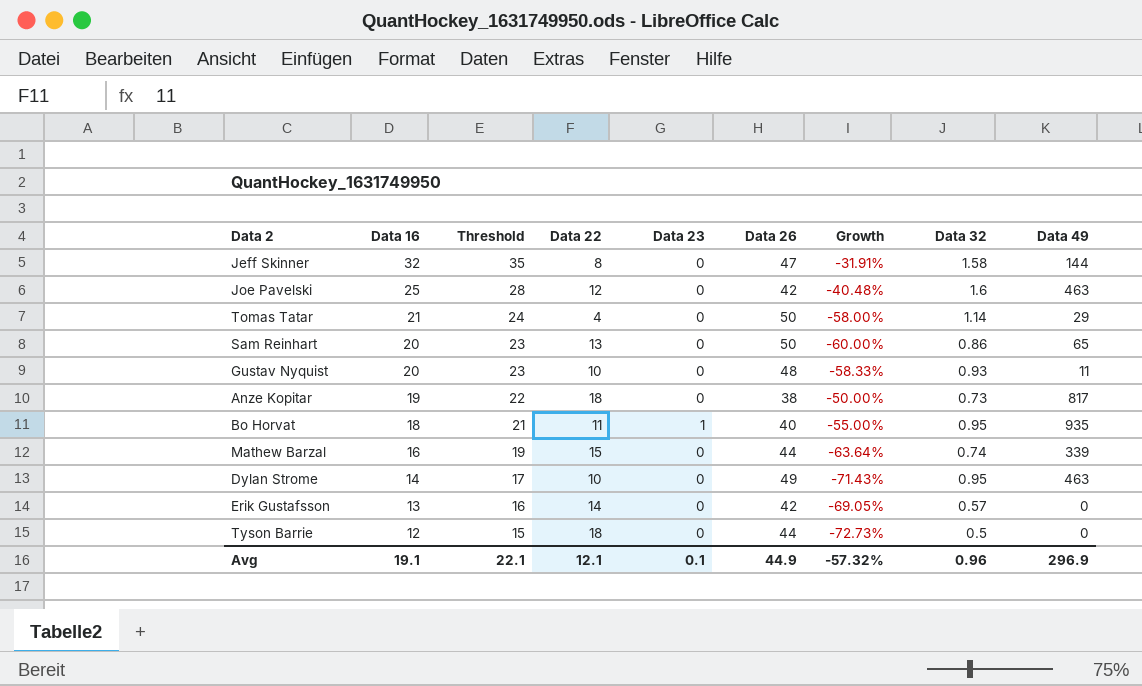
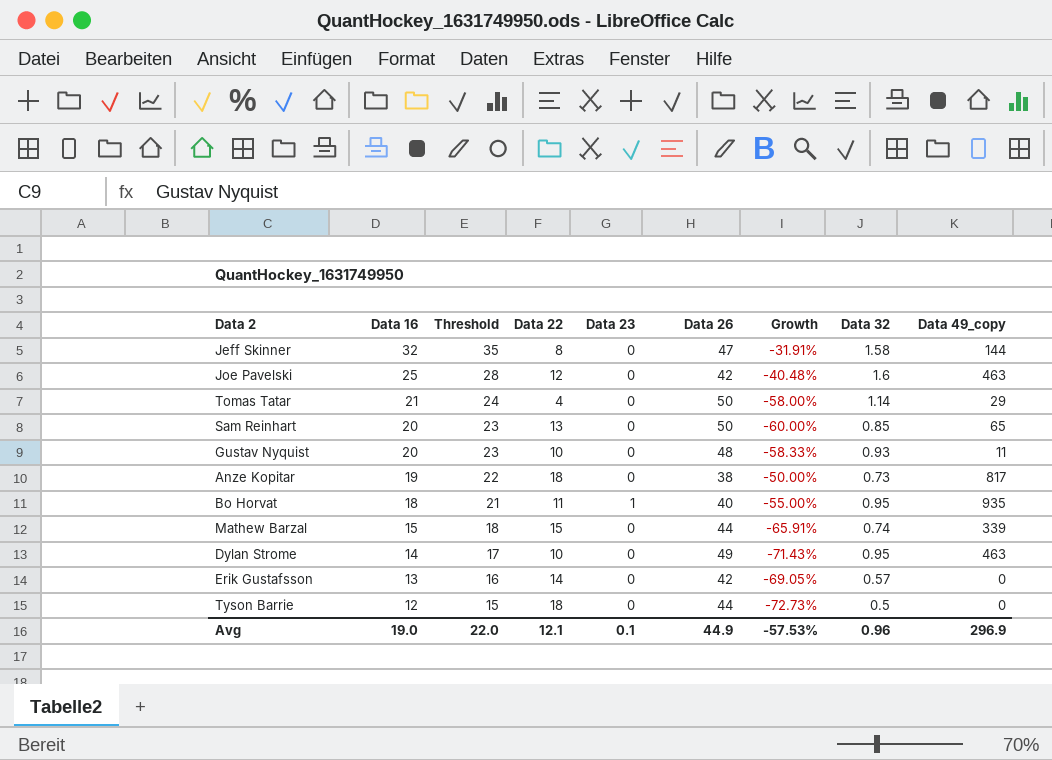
column name: Data 49 -> Data 49_copy
Sam Reinhart | Data 32: 0.86 -> 0.85
Mathew Barzal | Data 16: 16 -> 15
Mathew Barzal | Threshold: 19 -> 18
Mathew Barzal | Growth: -63.64% -> -65.91%
Avg | Data 16: 19.1 -> 19.0
Avg | Threshold: 22.1 -> 22.0
Avg | Growth: -57.32% -> -57.53%

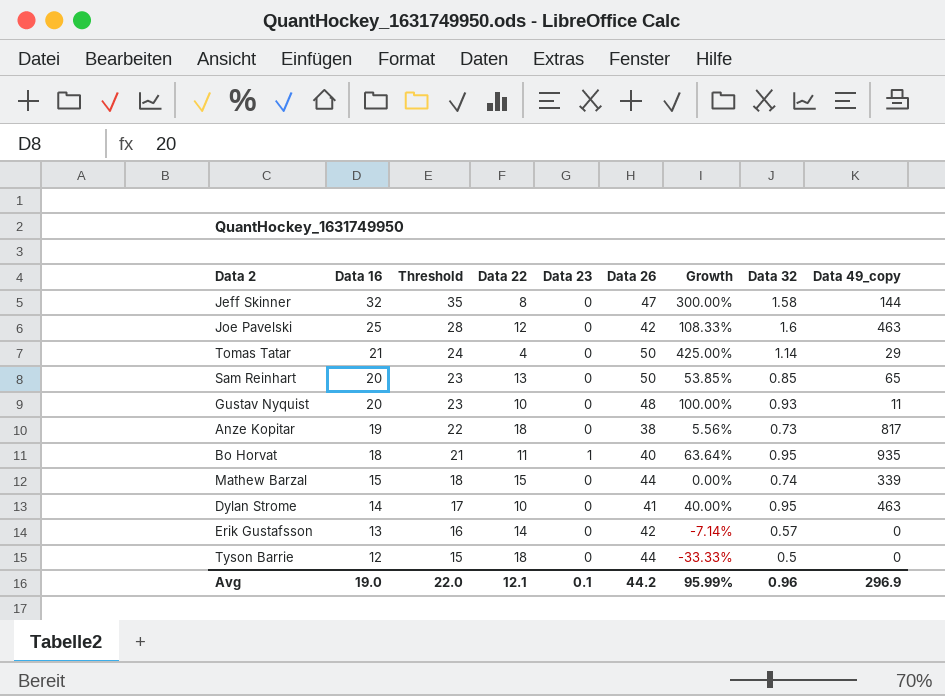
column Growth | formula: ([Data 16] - [Data 26]) / [Data 26] -> ([Data 16] - [Data 22]) / [Data 22]
Dylan Strome | Data 26: 49 -> 41
Avg | Data 26: 44.9 -> 44.2
Avg | Growth: -57.53% -> 95.99%

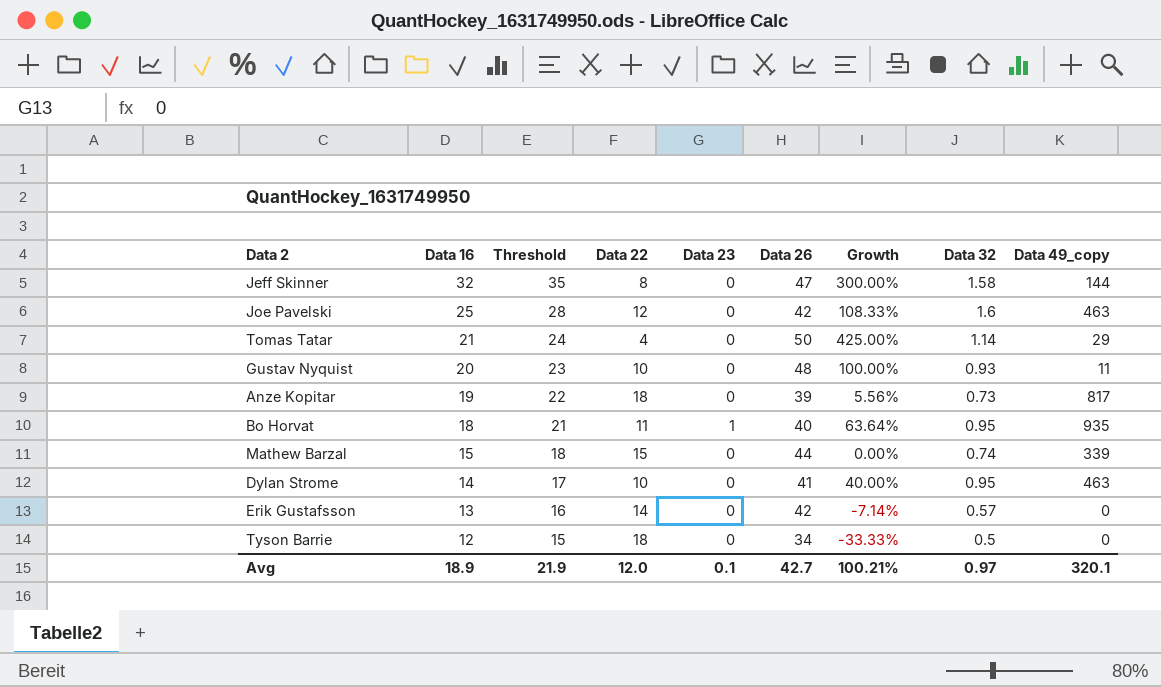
row Sam Reinhart: 20 | 23 | 13 | 0 | 50 | 53.85% | 0.85 | 65 -> none
Anze Kopitar | Data 26: 38 -> 39
Tyson Barrie | Data 26: 44 -> 34
Avg | Data 16: 19.0 -> 18.9
Avg | Threshold: 22.0 -> 21.9
Avg | Data 22: 12.1 -> 12.0
Avg | Data 26: 44.2 -> 42.7
Avg | Growth: 95.99% -> 100.21%
Avg | Data 32: 0.96 -> 0.97
Avg | Data 49_copy: 296.9 -> 320.1

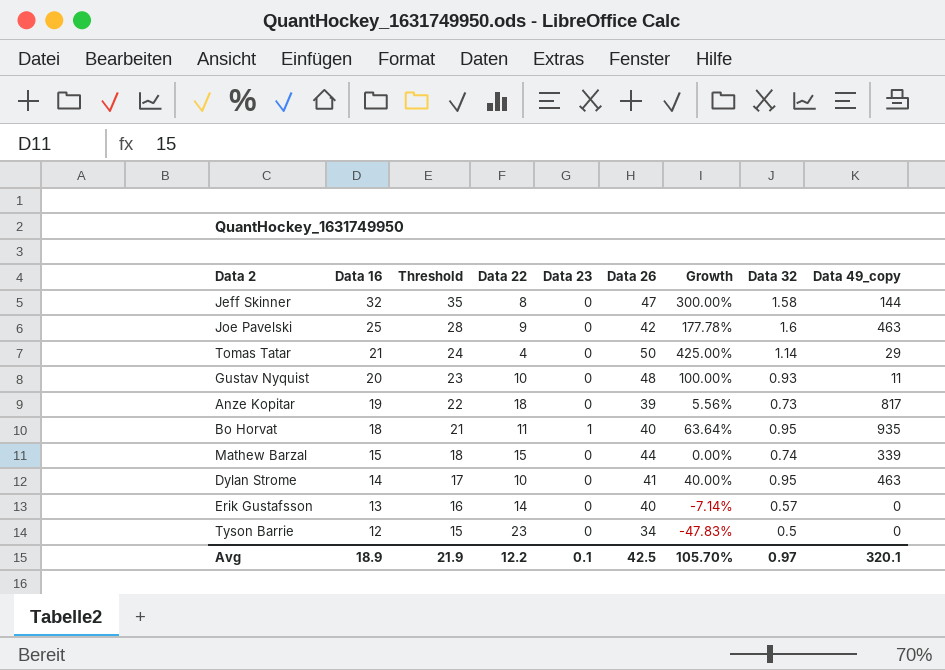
Joe Pavelski | Data 22: 12 -> 9
Joe Pavelski | Growth: 108.33% -> 177.78%
Erik Gustafsson | Data 26: 42 -> 40
Tyson Barrie | Data 22: 18 -> 23
Tyson Barrie | Growth: -33.33% -> -47.83%
Avg | Data 22: 12.0 -> 12.2
Avg | Data 26: 42.7 -> 42.5
Avg | Growth: 100.21% -> 105.70%

